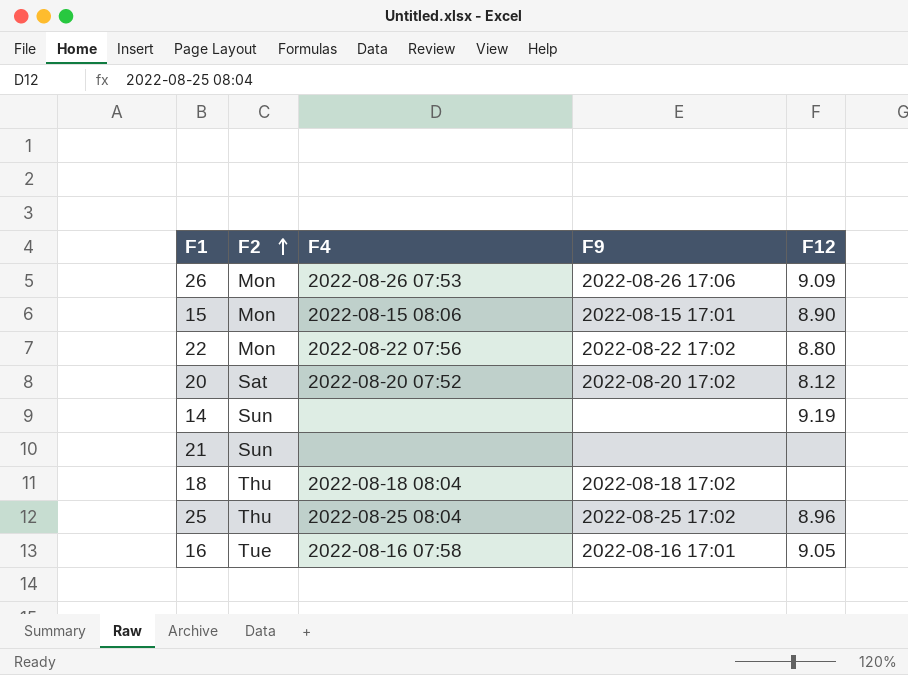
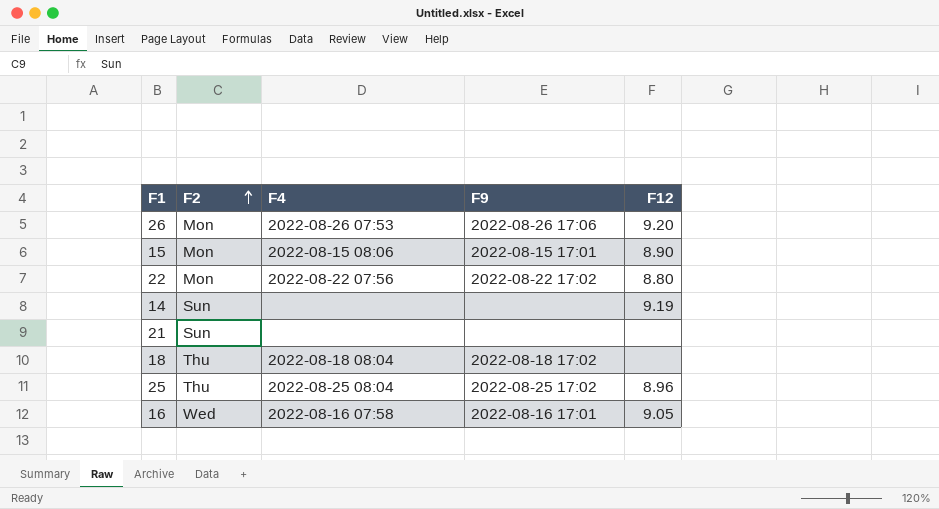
row 20: Sat | 2022-08-20 07:52 | 2022-08-20 17:02 | 8.12 -> none
26 | F12: 9.09 -> 9.20
16 | F2: Tue -> Wed

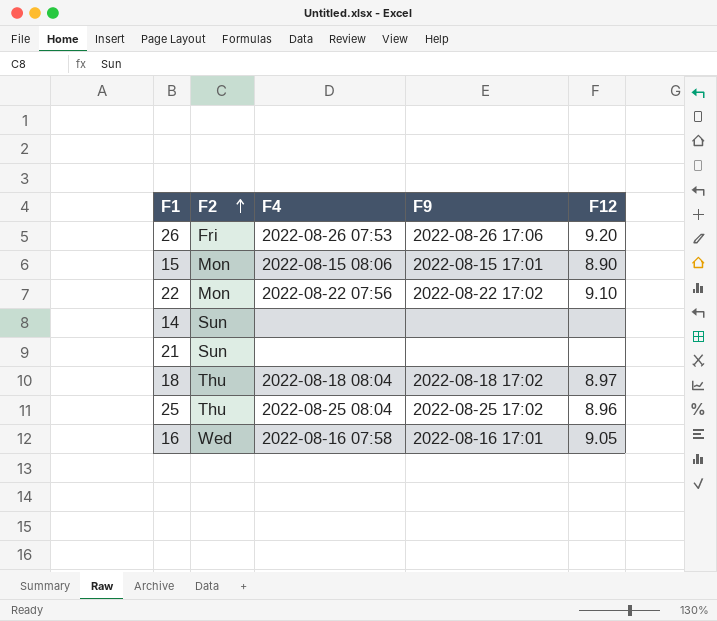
26 | F2: Mon -> Fri
22 | F12: 8.80 -> 9.10
14 | F12: 9.19 -> none
18 | F12: none -> 8.97

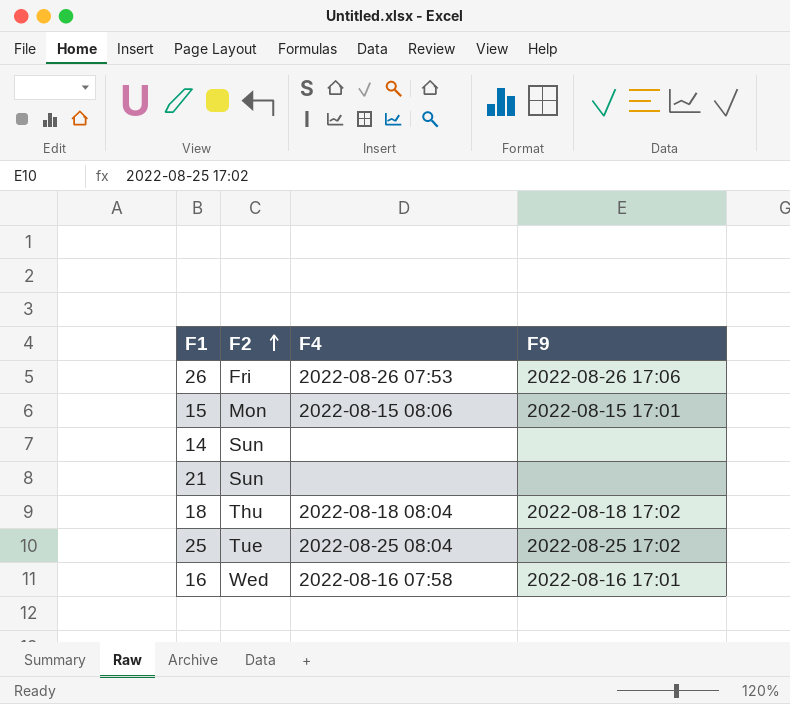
column F12 | position: 5 -> none
row 22: Mon | 2022-08-22 07:56 | 2022-08-22 17:02 | 9.10 -> none
25 | F2: Thu -> Tue

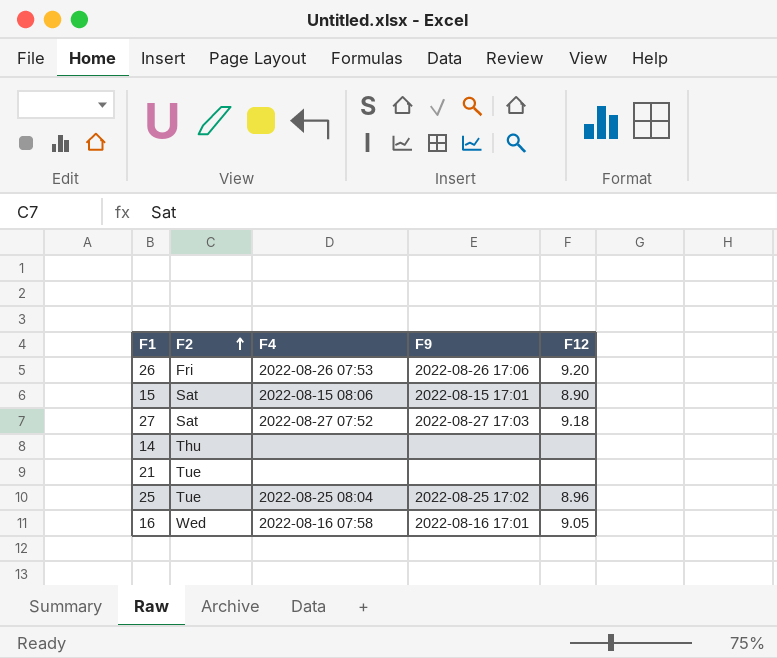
column F12 | position: none -> 5
row 18: Thu | 2022-08-18 08:04 | 2022-08-18 17:02 -> none
15 | F2: Mon -> Sat
row 27: none -> Sat | 2022-08-27 07:52 | 2022-08-27 17:03 | 9.18
14 | F2: Sun -> Thu
21 | F2: Sun -> Tue

